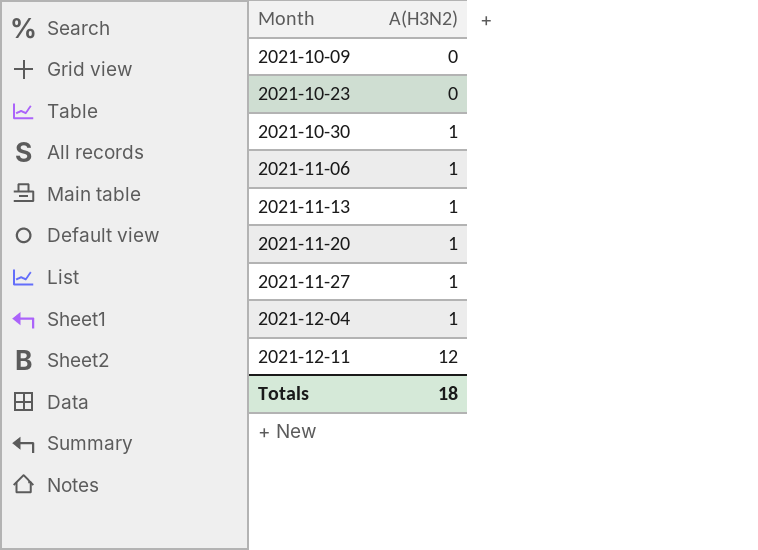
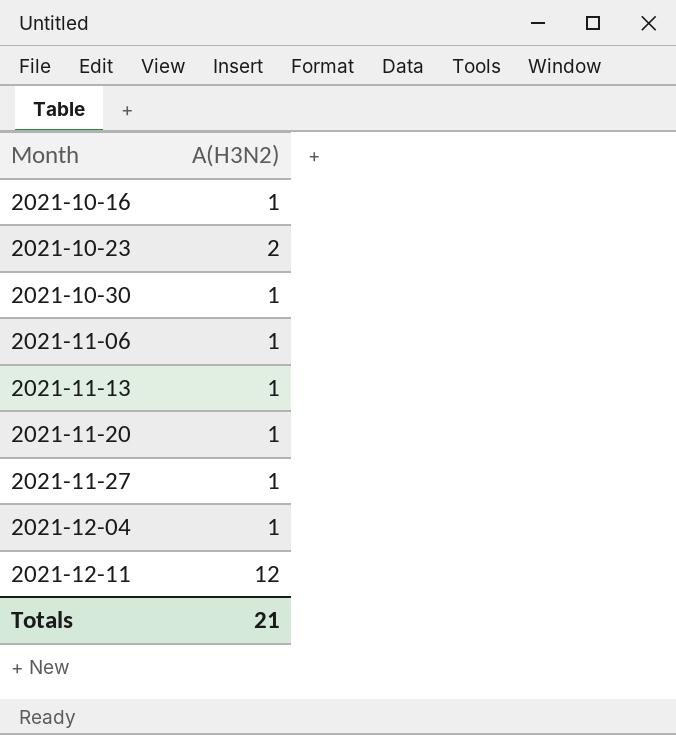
row 2021-10-09: 0 -> none
row 2021-10-16: none -> 1
2021-10-23 | A(H3N2): 0 -> 2
Totals | A(H3N2): 18 -> 21

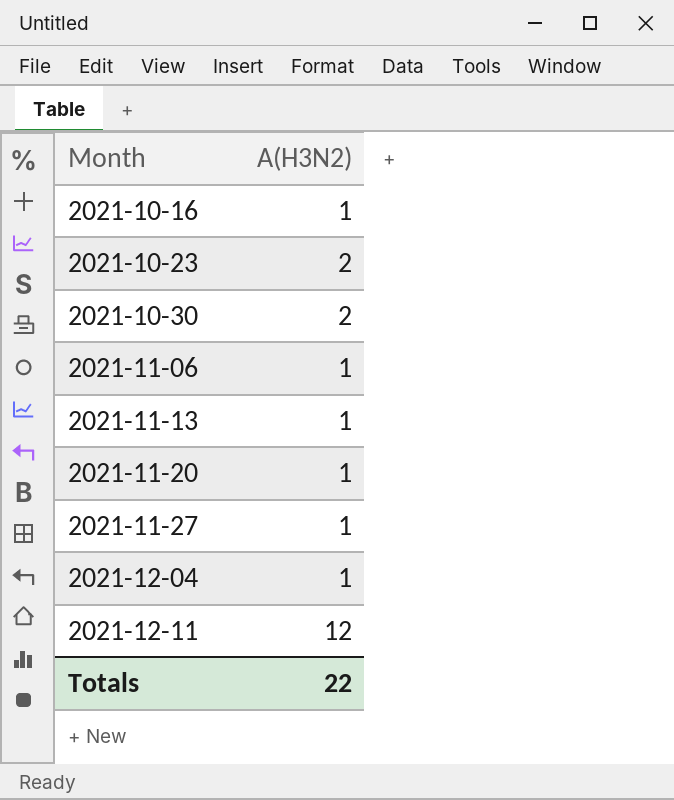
2021-10-30 | A(H3N2): 1 -> 2
Totals | A(H3N2): 21 -> 22

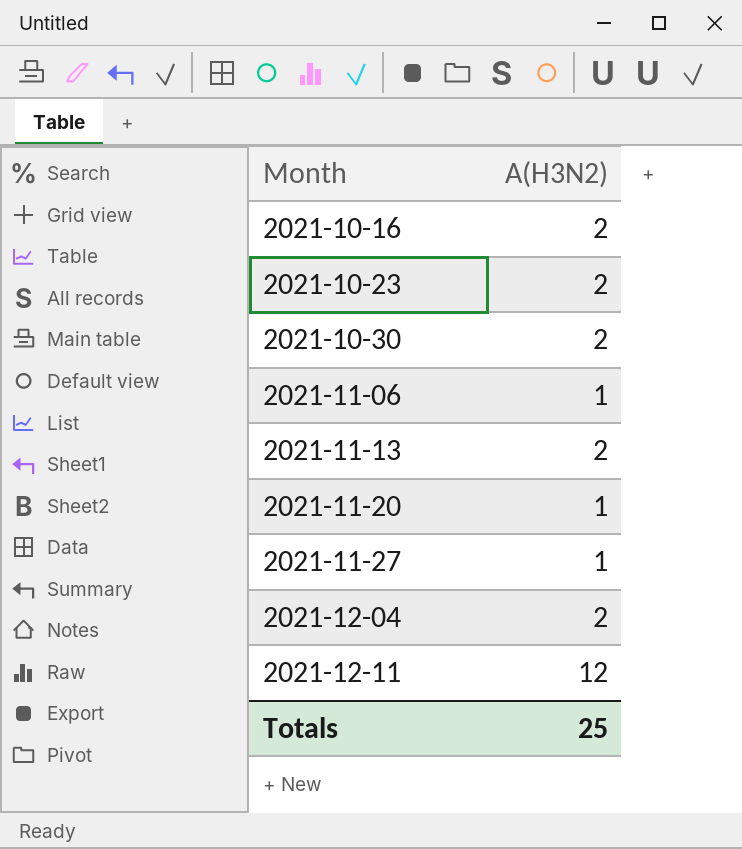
2021-10-16 | A(H3N2): 1 -> 2
2021-11-13 | A(H3N2): 1 -> 2
2021-12-04 | A(H3N2): 1 -> 2
Totals | A(H3N2): 22 -> 25

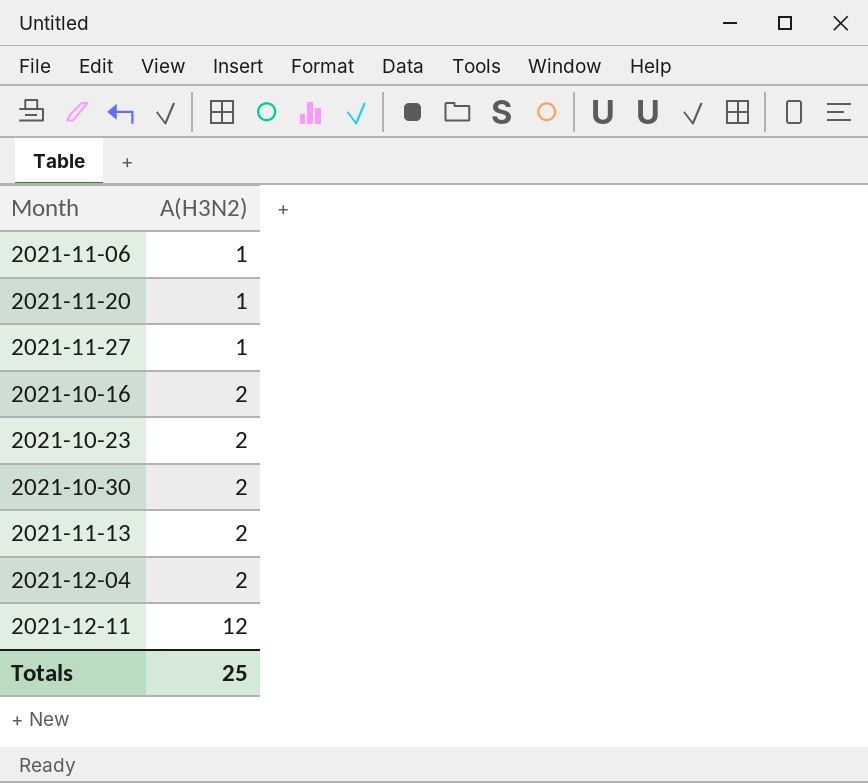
row order: Month ascending -> A(H3N2) ascending

